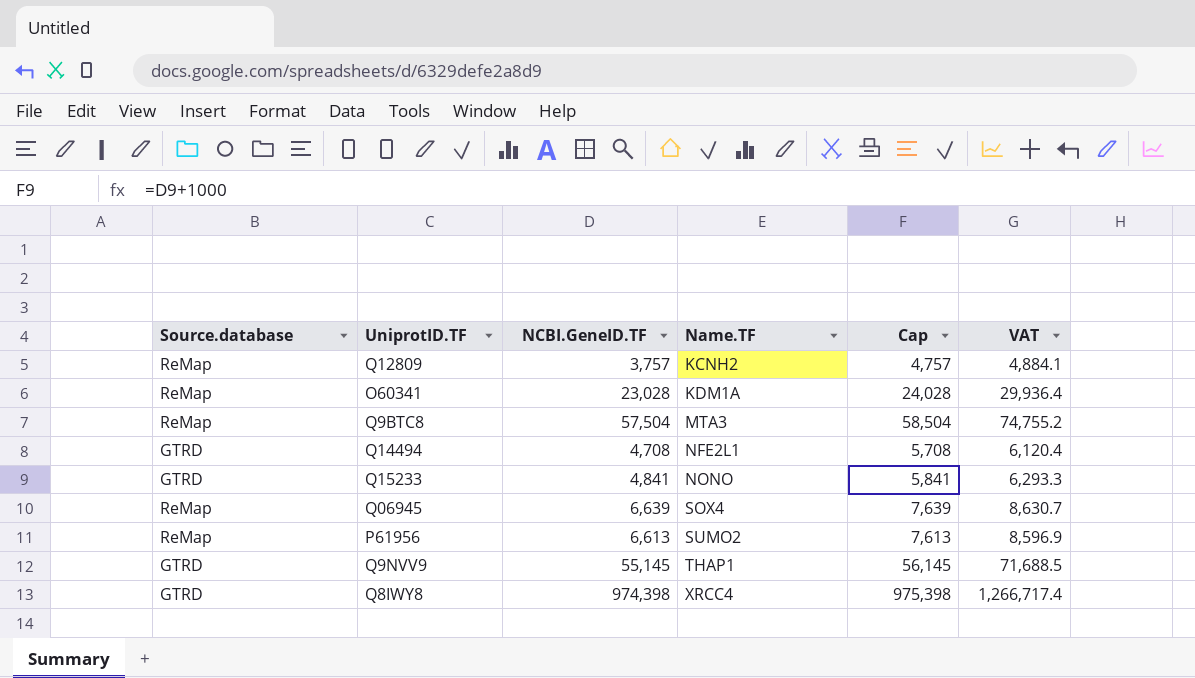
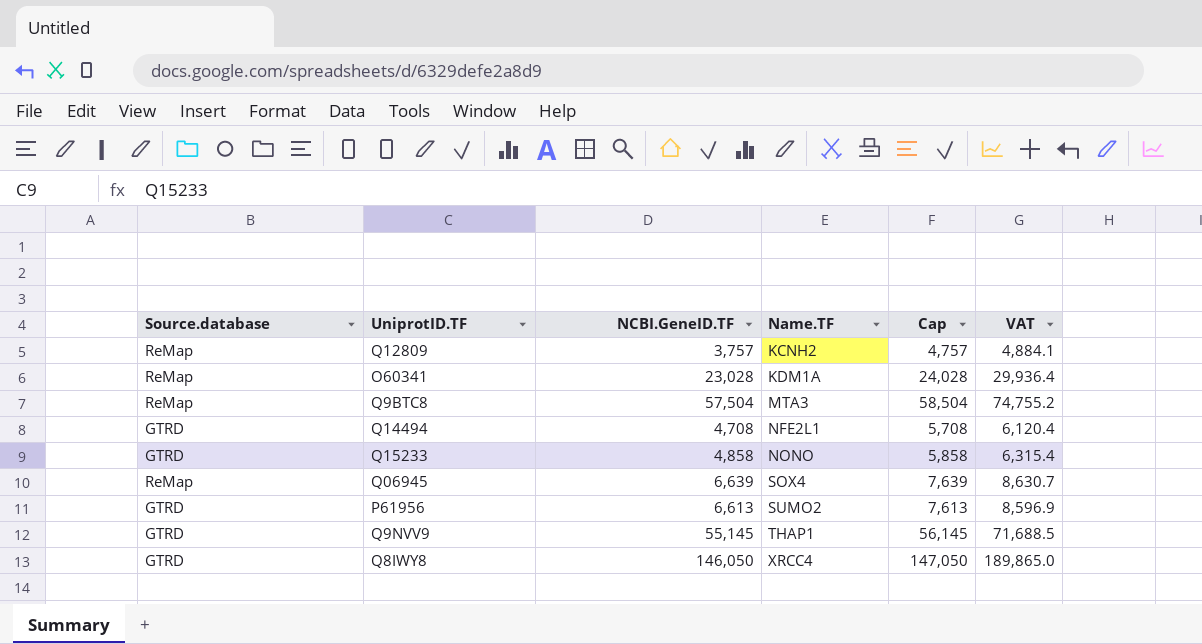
Q15233 | NCBI.GeneID.TF: 4,841 -> 4,858
Q15233 | Cap: 5,841 -> 5,858
Q15233 | VAT: 6,293.3 -> 6,315.4
P61956 | Source.database: ReMap -> GTRD
Q8IWY8 | NCBI.GeneID.TF: 974,398 -> 146,050
Q8IWY8 | Cap: 975,398 -> 147,050
Q8IWY8 | VAT: 1,266,717.4 -> 189,865.0

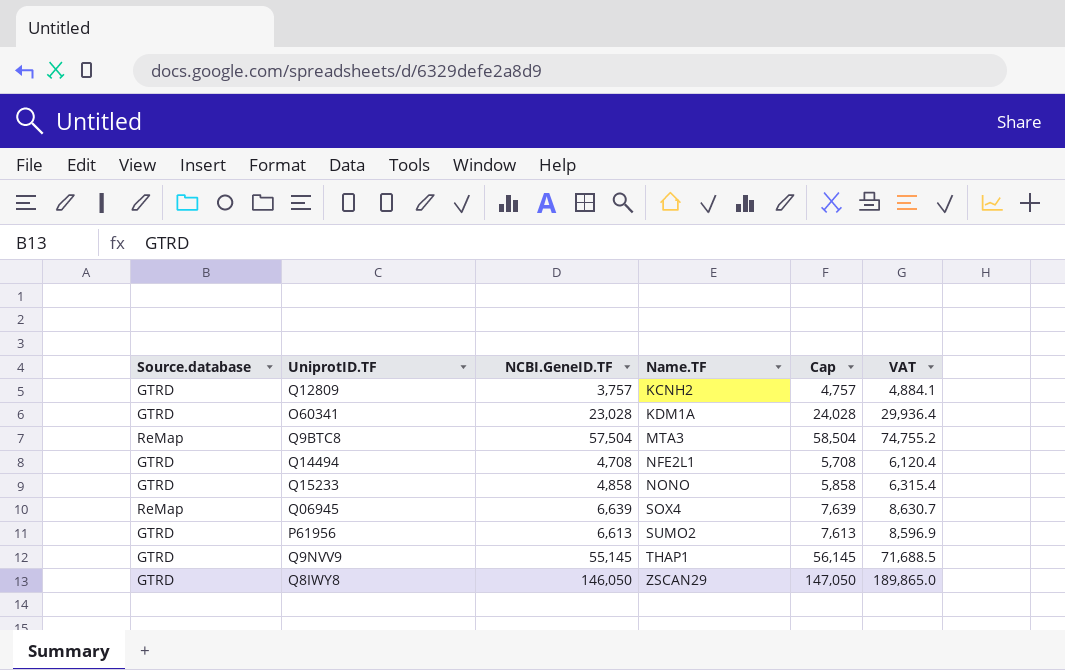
Q12809 | Source.database: ReMap -> GTRD
O60341 | Source.database: ReMap -> GTRD
Q8IWY8 | Name.TF: XRCC4 -> ZSCAN29

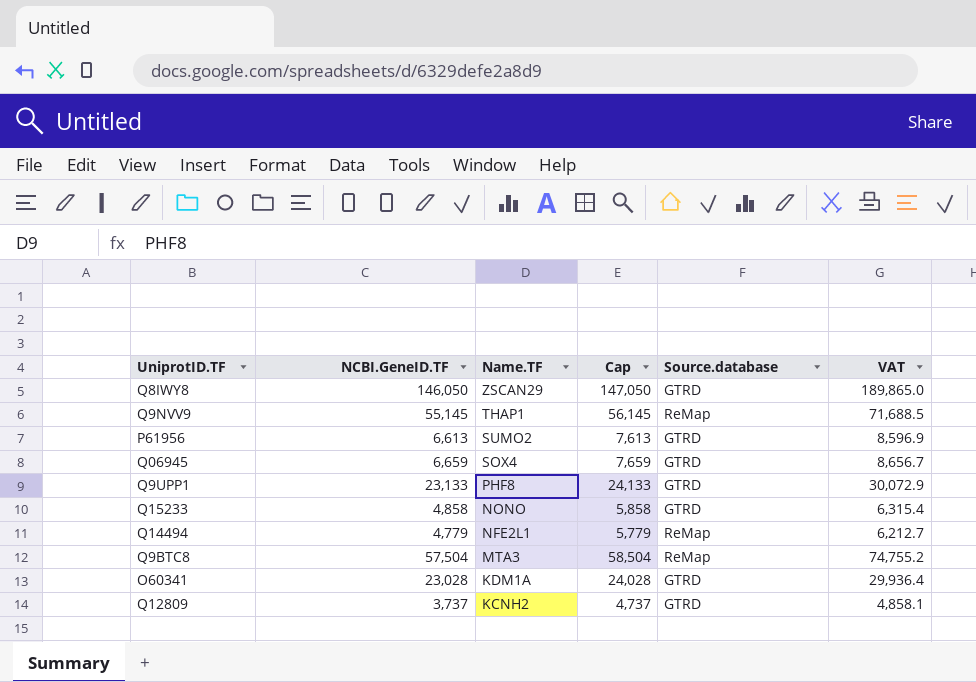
row order: Name.TF ascending -> Name.TF descending
column Source.database | position: 1 -> 5
Q9NVV9 | Source.database: GTRD -> ReMap
Q06945 | NCBI.GeneID.TF: 6,639 -> 6,659
Q06945 | Cap: 7,639 -> 7,659
Q06945 | Source.database: ReMap -> GTRD
Q06945 | VAT: 8,630.7 -> 8,656.7
row Q9UPP1: none -> 23,133 | PHF8 | 24,133 | GTRD | 30,072.9
Q14494 | NCBI.GeneID.TF: 4,708 -> 4,779
Q14494 | Cap: 5,708 -> 5,779
Q14494 | Source.database: GTRD -> ReMap
Q14494 | VAT: 6,120.4 -> 6,212.7
Q12809 | NCBI.GeneID.TF: 3,757 -> 3,737
Q12809 | Cap: 4,757 -> 4,737
Q12809 | VAT: 4,884.1 -> 4,858.1

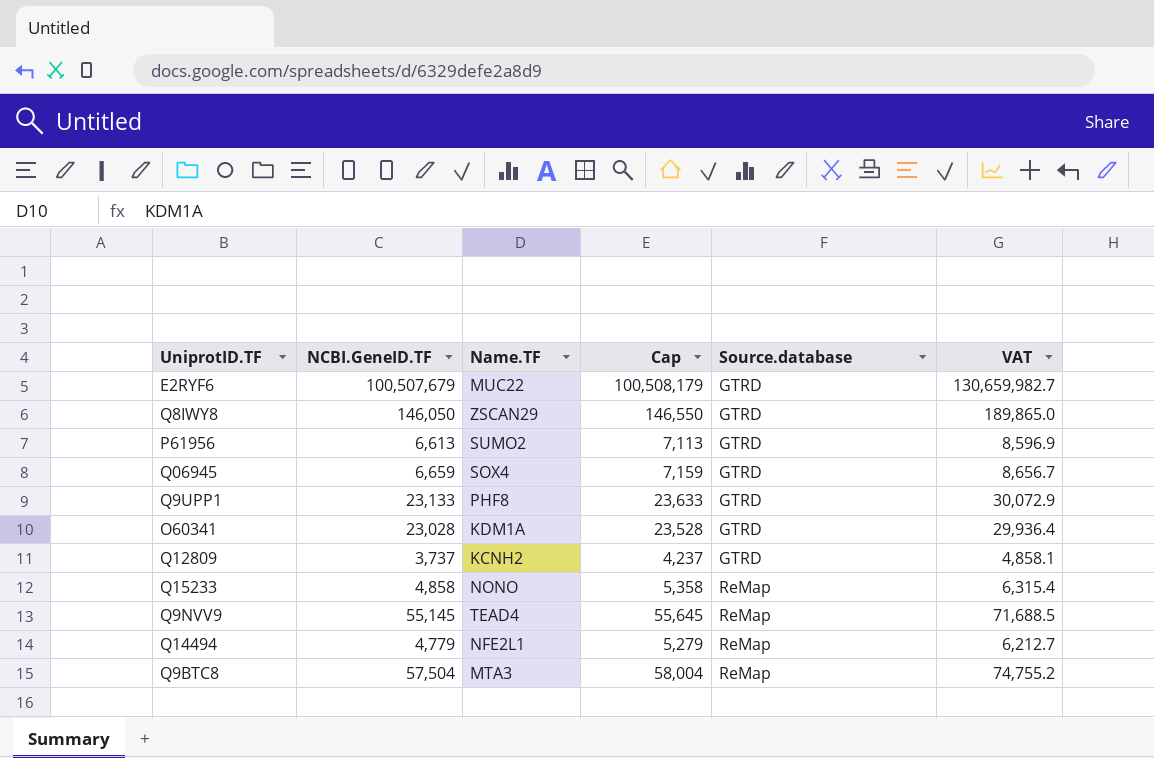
row order: Name.TF descending -> Source.database ascending
column Cap | formula: [NCBI.GeneID.TF] + 1000 -> [NCBI.GeneID.TF] + 500
row E2RYF6: none -> 100,507,679 | MUC22 | 100,508,179 | GTRD | 130,659,982.7
Q15233 | Source.database: GTRD -> ReMap
Q9NVV9 | Name.TF: THAP1 -> TEAD4

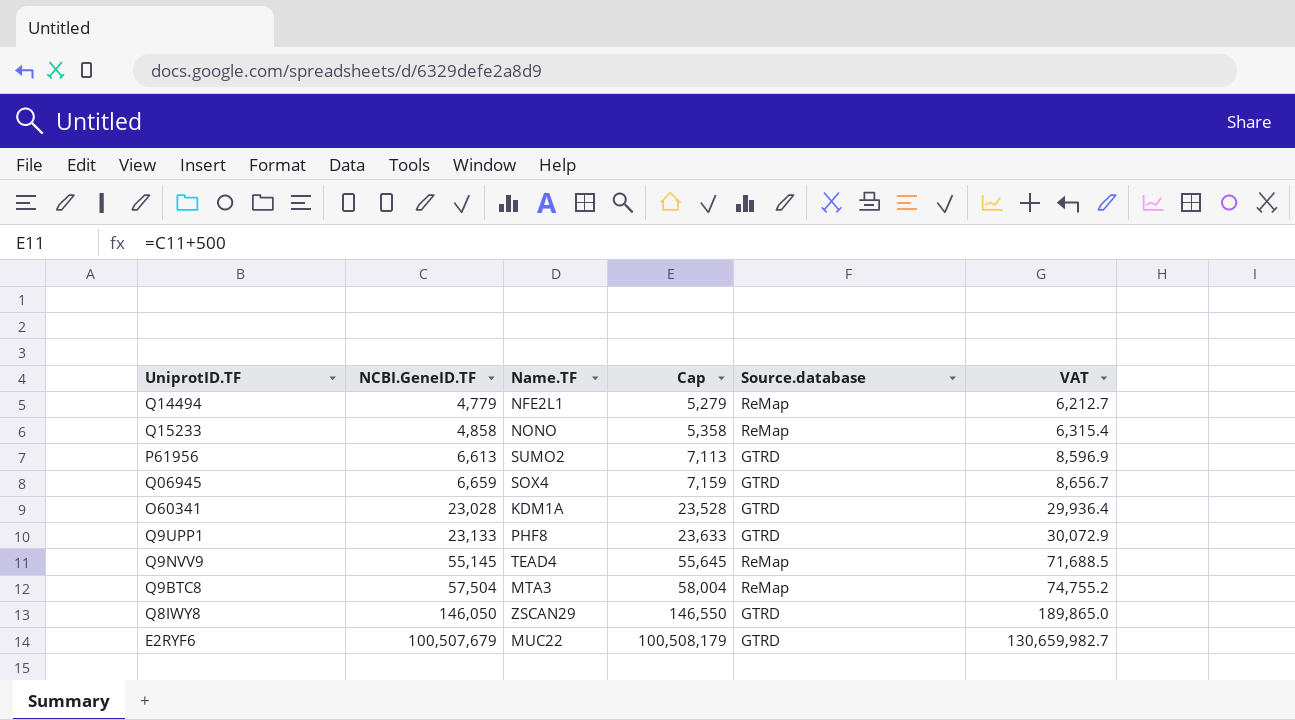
row order: Source.database ascending -> NCBI.GeneID.TF ascending
row Q12809: 3,737 | KCNH2 | 4,237 | GTRD | 4,858.1 -> none

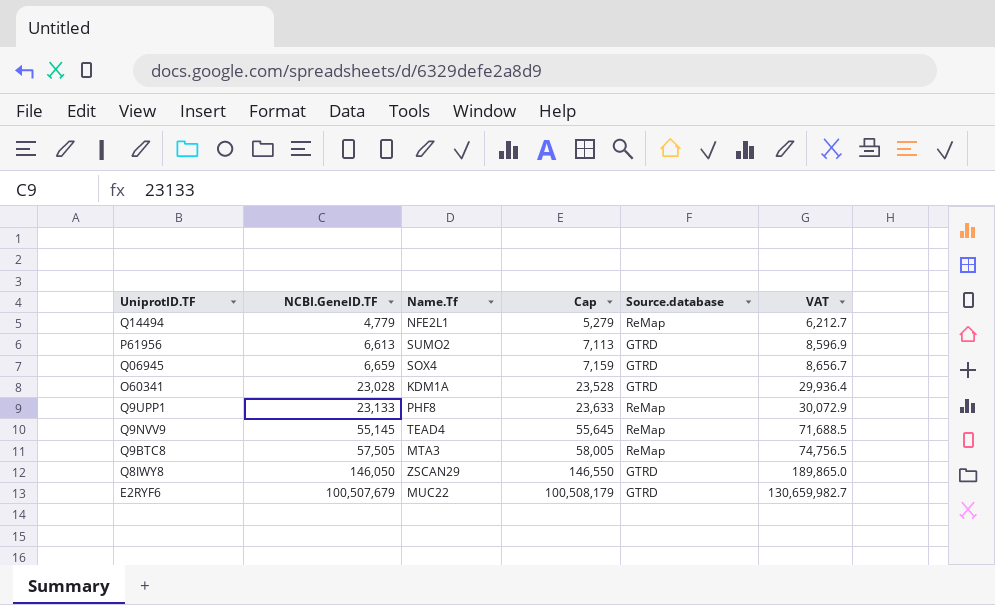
column name: Name.TF -> Name.Tf
row Q15233: 4,858 | NONO | 5,358 | ReMap | 6,315.4 -> none
Q9UPP1 | Source.database: GTRD -> ReMap
Q9BTC8 | NCBI.GeneID.TF: 57,504 -> 57,505
Q9BTC8 | Cap: 58,004 -> 58,005
Q9BTC8 | VAT: 74,755.2 -> 74,756.5

